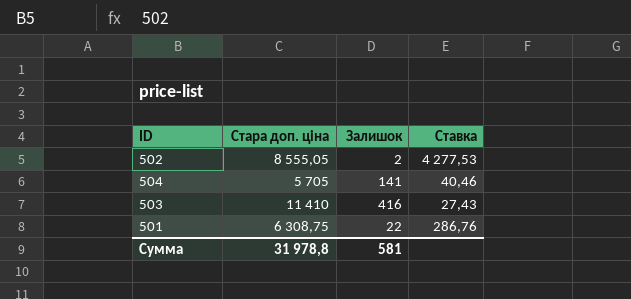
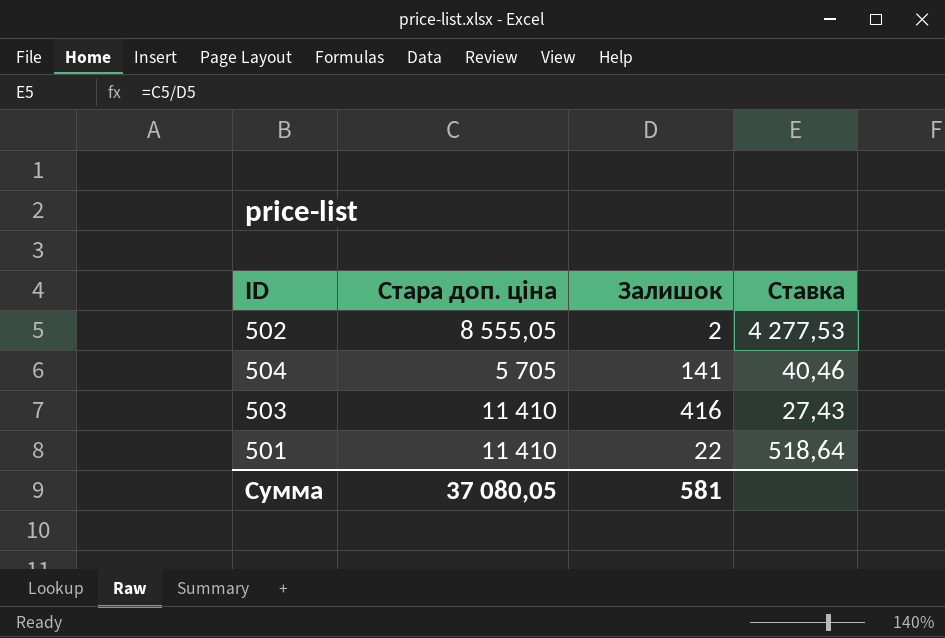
501 | Стара доп. ціна: 6 308,75 -> 11 410
501 | Ставка: 286,76 -> 518,64
Сумма | Стара доп. ціна: 31 978,8 -> 37 080,05

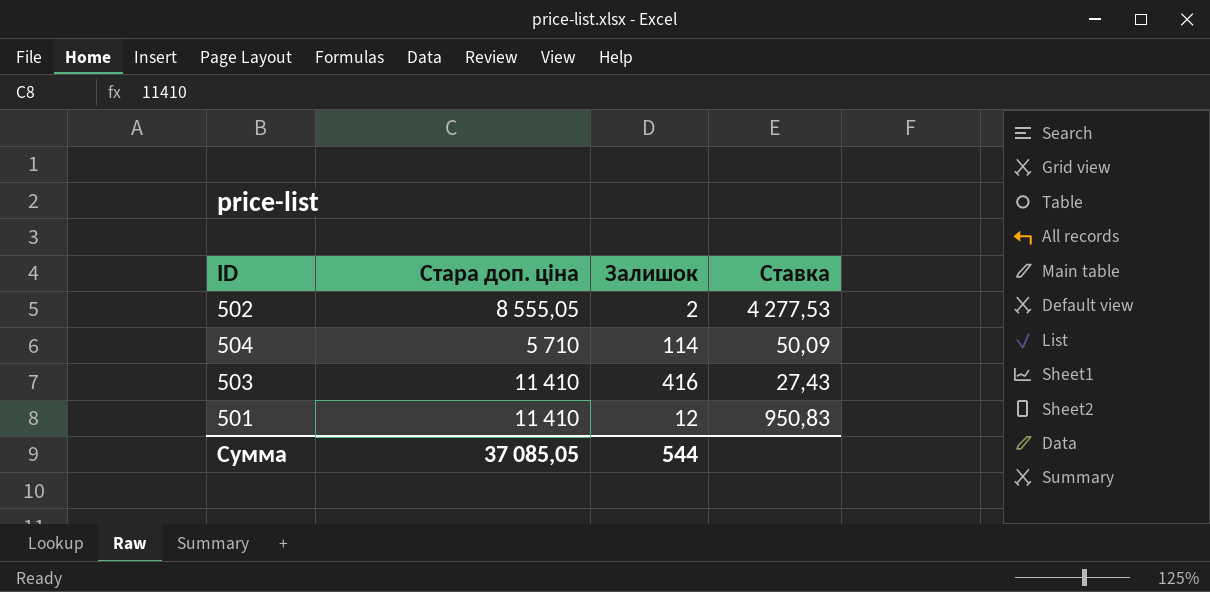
504 | Стара доп. ціна: 5 705 -> 5 710
504 | Залишок: 141 -> 114
504 | Ставка: 40,46 -> 50,09
501 | Залишок: 22 -> 12
501 | Ставка: 518,64 -> 950,83
Сумма | Стара доп. ціна: 37 080,05 -> 37 085,05
Сумма | Залишок: 581 -> 544

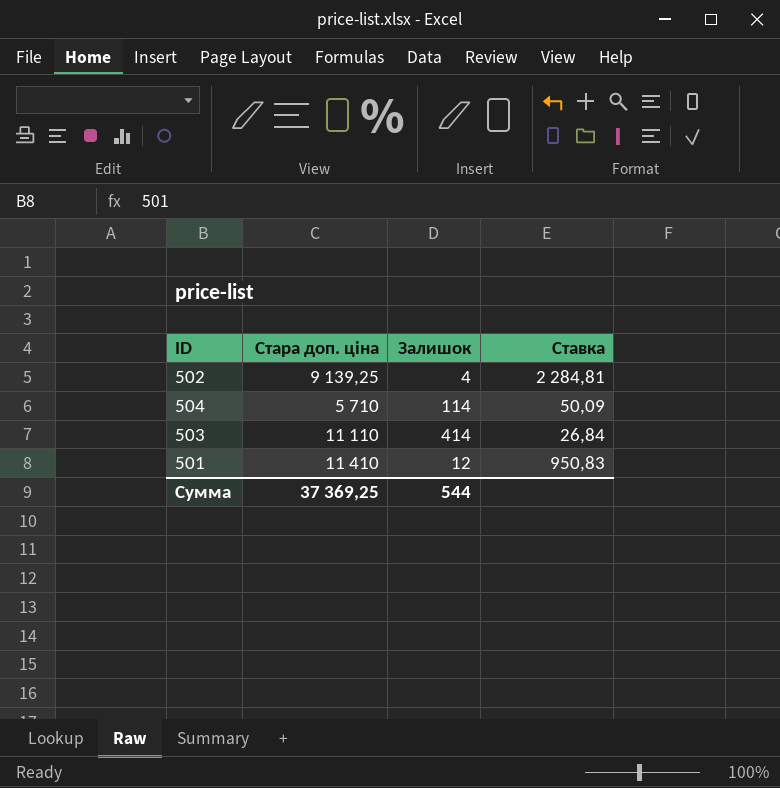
502 | Стара доп. ціна: 8 555,05 -> 9 139,25
502 | Залишок: 2 -> 4
502 | Ставка: 4 277,53 -> 2 284,81
503 | Стара доп. ціна: 11 410 -> 11 110
503 | Залишок: 416 -> 414
503 | Ставка: 27,43 -> 26,84
Сумма | Стара доп. ціна: 37 085,05 -> 37 369,25

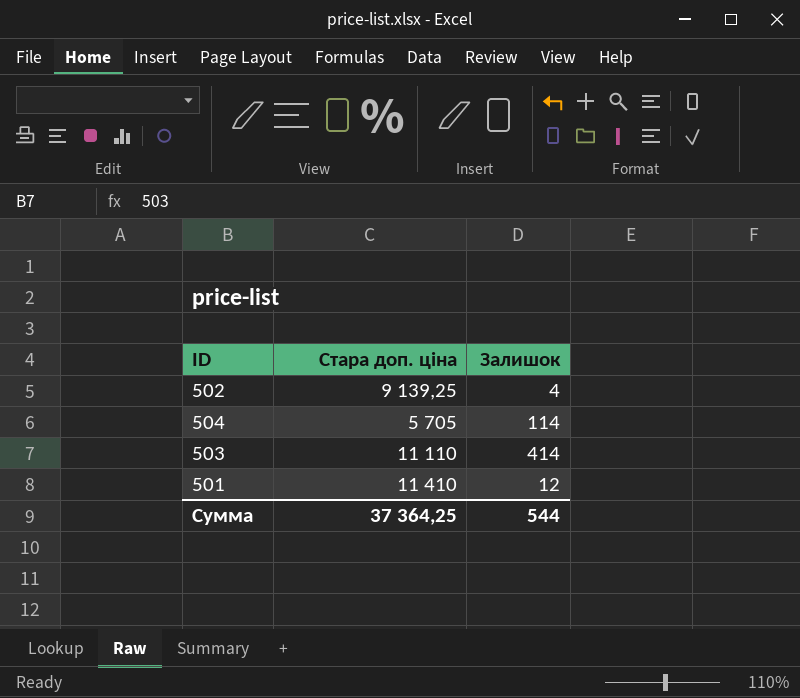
column Ставка | formula: [Стара доп. ціна] / [Залишок] -> none
504 | Стара доп. ціна: 5 710 -> 5 705
Сумма | Стара доп. ціна: 37 369,25 -> 37 364,25

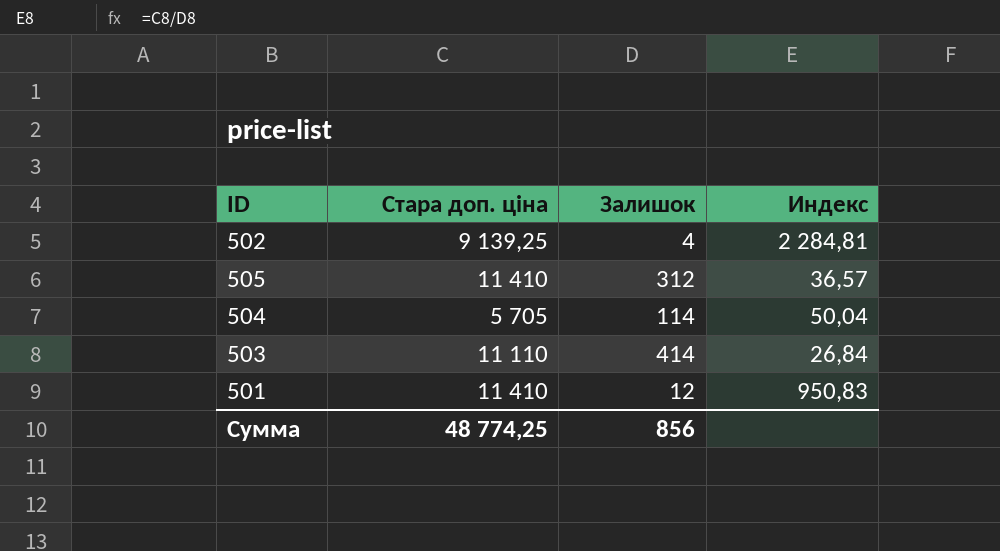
column Индекс | formula: none -> [Стара доп. ціна] / [Залишок]
row 505: none -> 11 410 | 312 | 36,57
Сумма | Стара доп. ціна: 37 364,25 -> 48 774,25
Сумма | Залишок: 544 -> 856

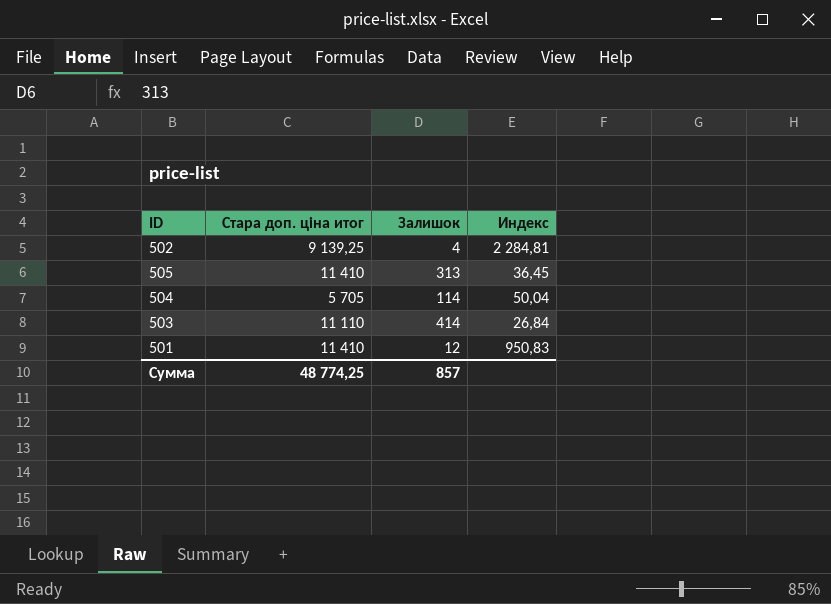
column name: Стара доп. ціна -> Стара доп. ціна итог
505 | Залишок: 312 -> 313
505 | Индекс: 36,57 -> 36,45
Сумма | Залишок: 856 -> 857

